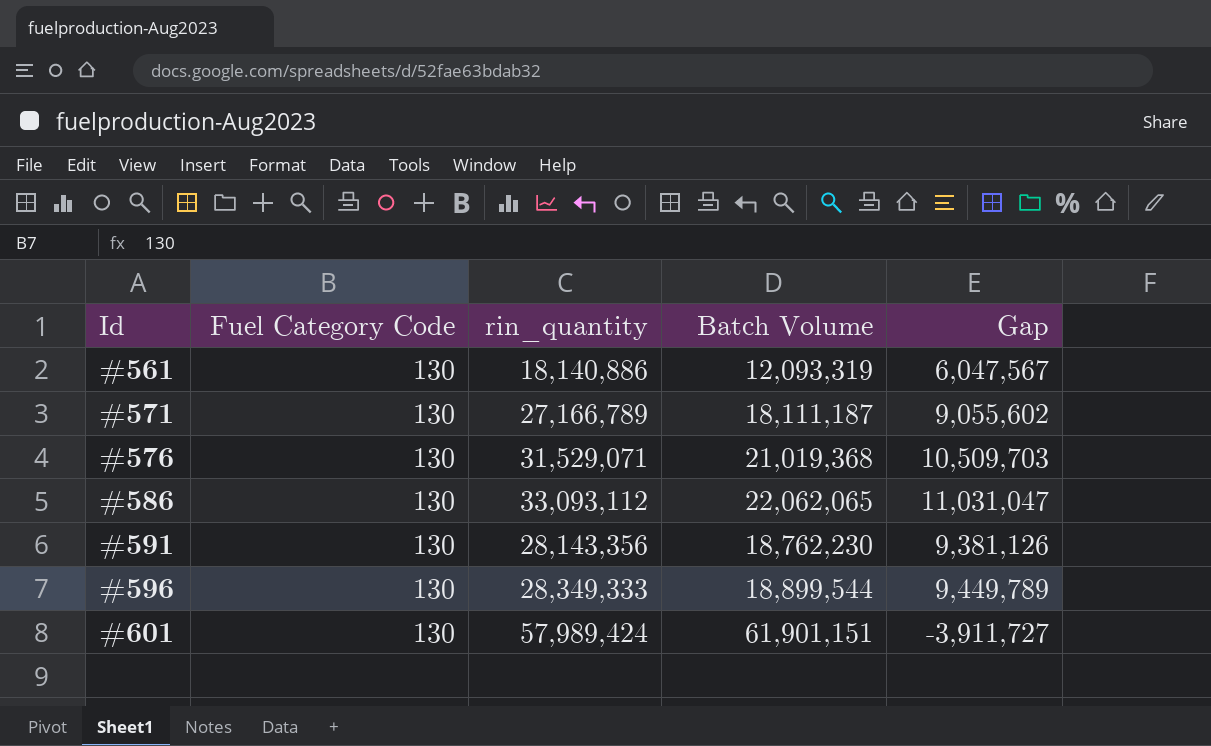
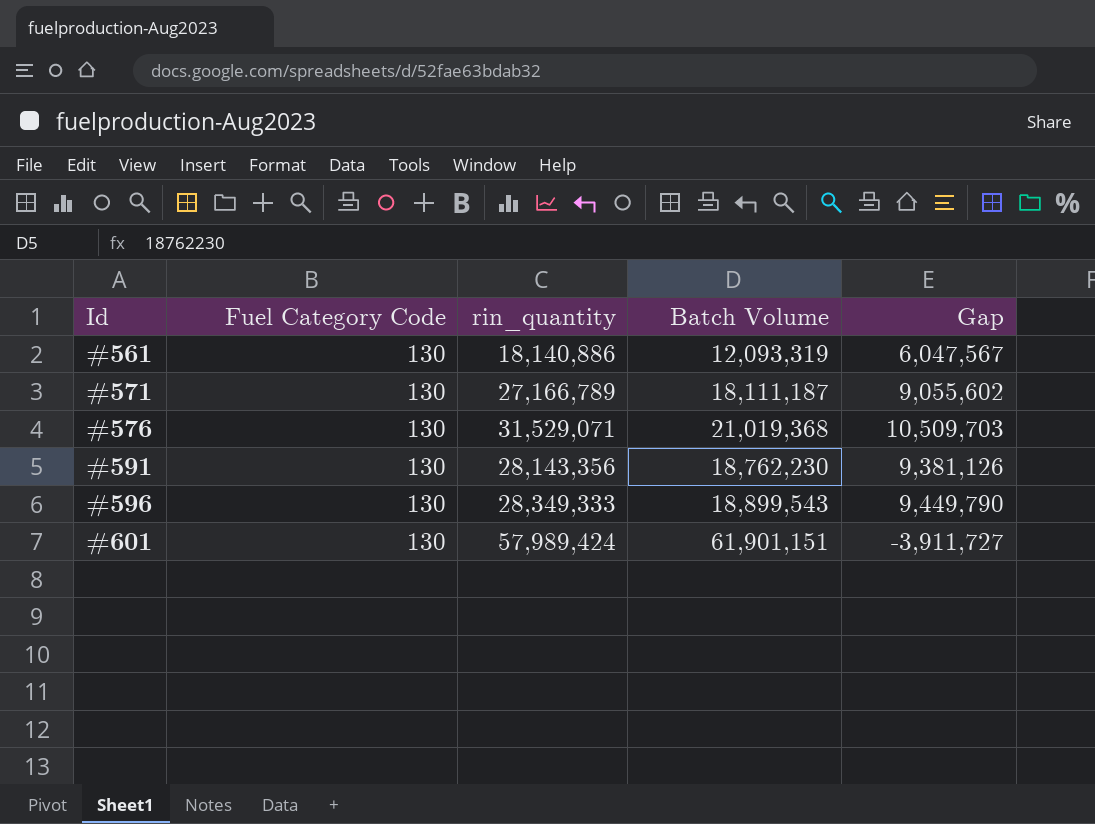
row #586: 130 | 33,093,112 | 22,062,065 | 11,031,047 -> none
#596 | Batch Volume: 18,899,544 -> 18,899,543
#596 | Gap: 9,449,789 -> 9,449,790

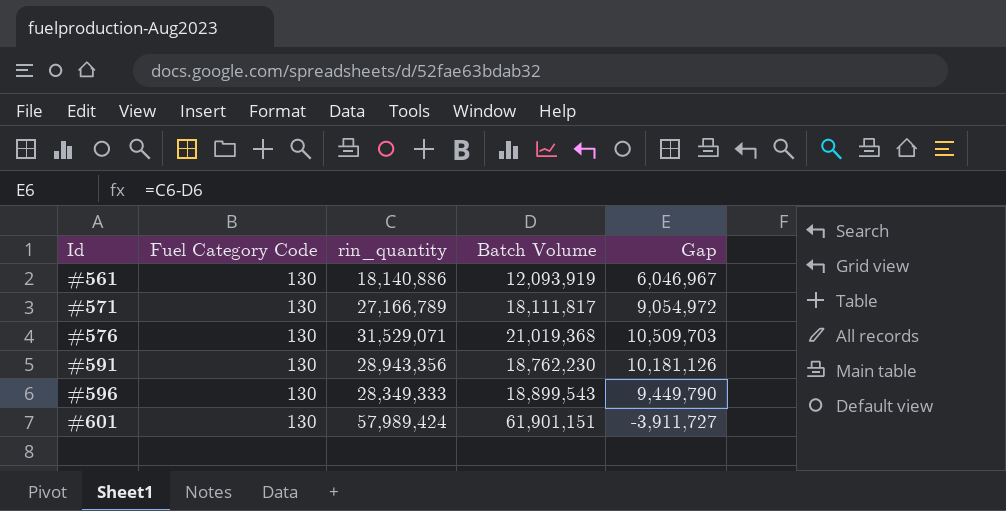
#561 | Batch Volume: 12,093,319 -> 12,093,919
#561 | Gap: 6,047,567 -> 6,046,967
#571 | Batch Volume: 18,111,187 -> 18,111,817
#571 | Gap: 9,055,602 -> 9,054,972
#591 | rin_quantity: 28,143,356 -> 28,943,356
#591 | Gap: 9,381,126 -> 10,181,126

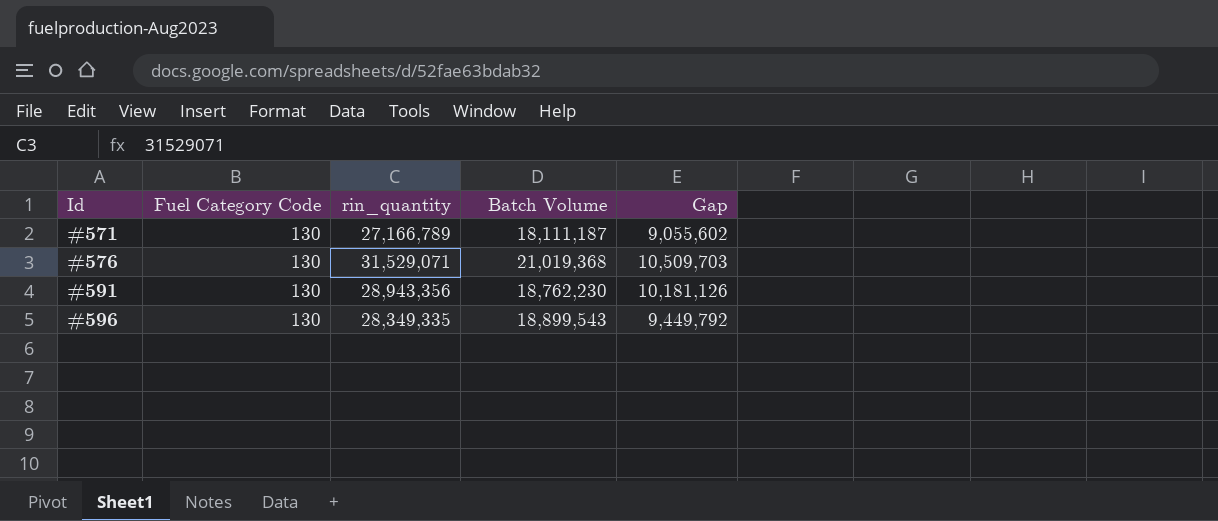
row #561: 130 | 18,140,886 | 12,093,919 | 6,046,967 -> none
row #601: 130 | 57,989,424 | 61,901,151 | -3,911,727 -> none
#571 | Batch Volume: 18,111,817 -> 18,111,187
#571 | Gap: 9,054,972 -> 9,055,602
#596 | rin_quantity: 28,349,333 -> 28,349,335
#596 | Gap: 9,449,790 -> 9,449,792

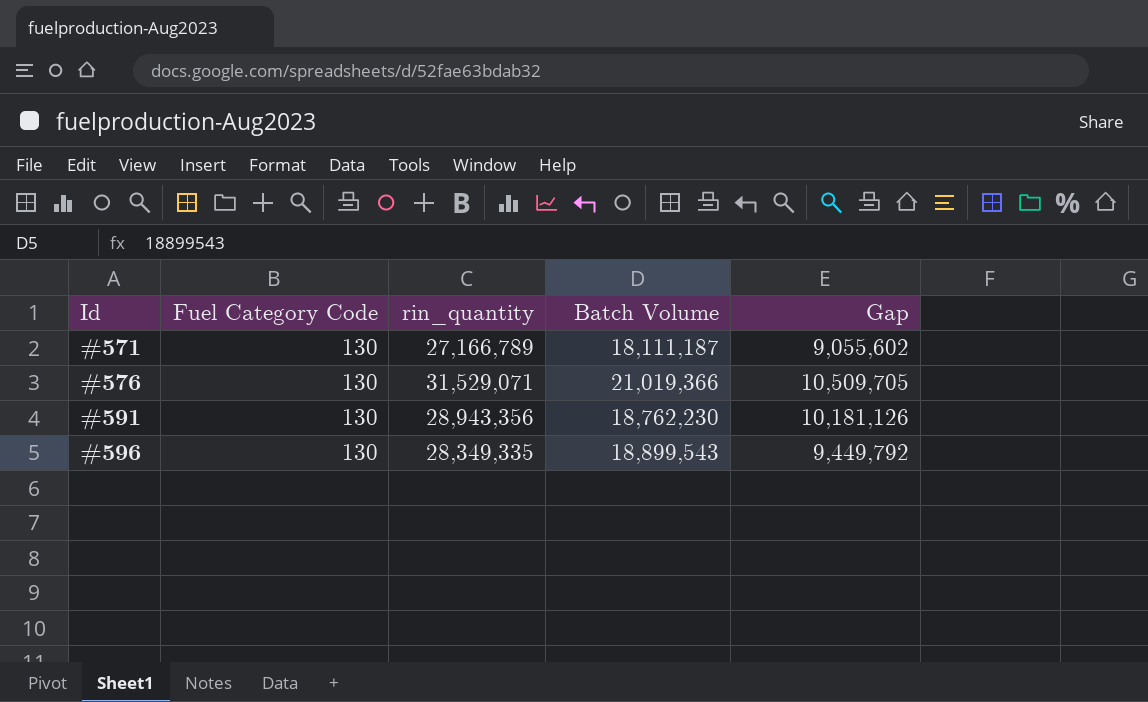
#576 | Batch Volume: 21,019,368 -> 21,019,366
#576 | Gap: 10,509,703 -> 10,509,705

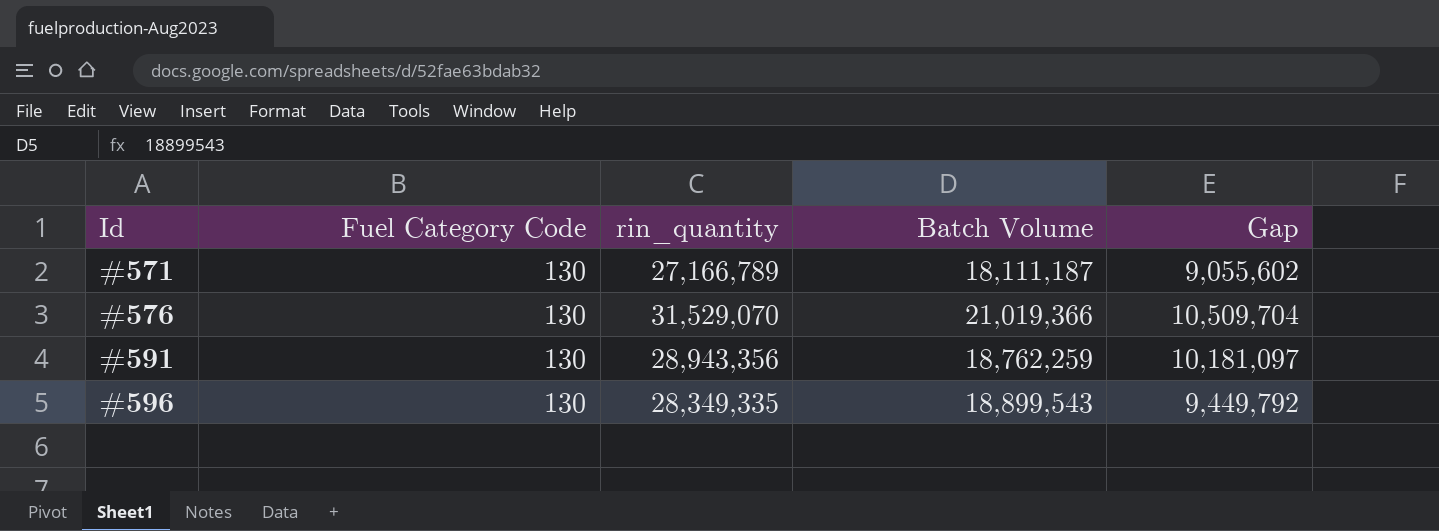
#576 | rin_quantity: 31,529,071 -> 31,529,070
#576 | Gap: 10,509,705 -> 10,509,704
#591 | Batch Volume: 18,762,230 -> 18,762,259
#591 | Gap: 10,181,126 -> 10,181,097

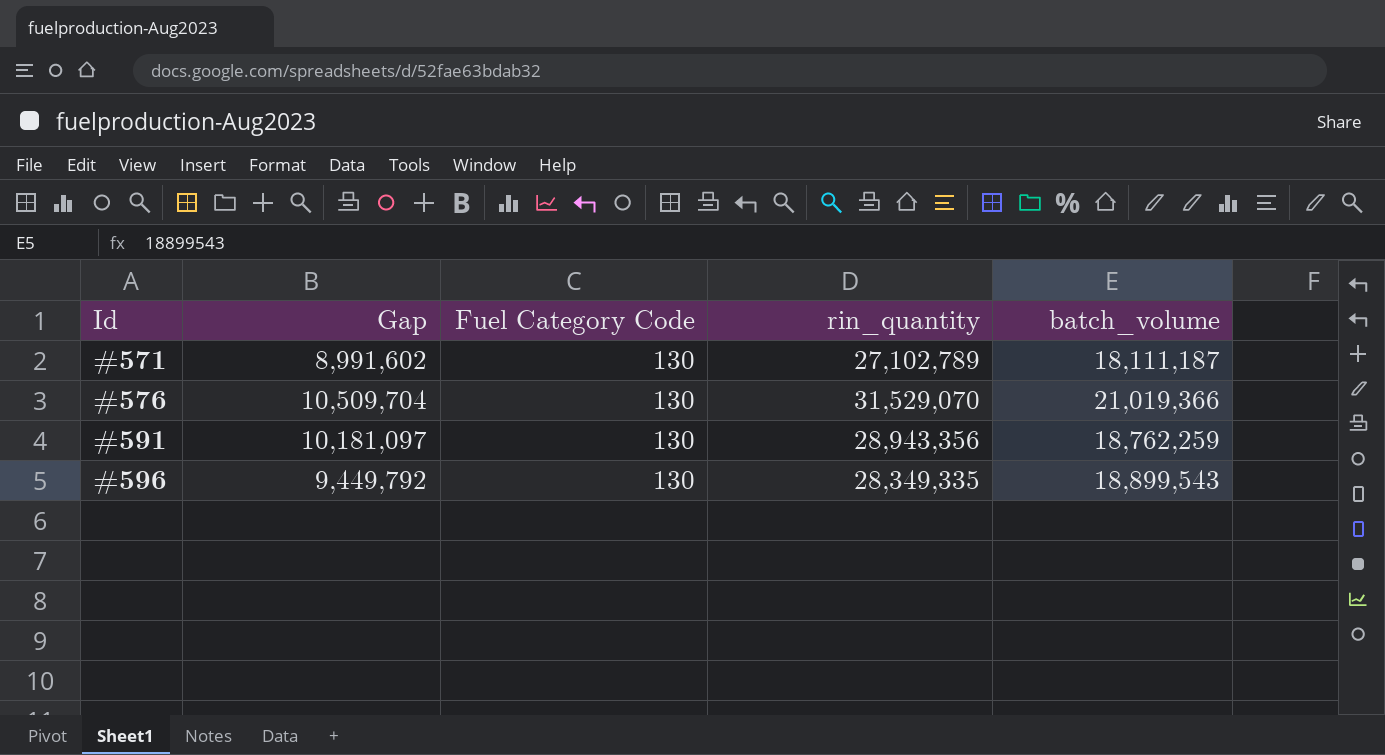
column Gap | position: 5 -> 2
column name: Batch Volume -> batch_volume
#571 | Gap: 9,055,602 -> 8,991,602
#571 | rin_quantity: 27,166,789 -> 27,102,789

